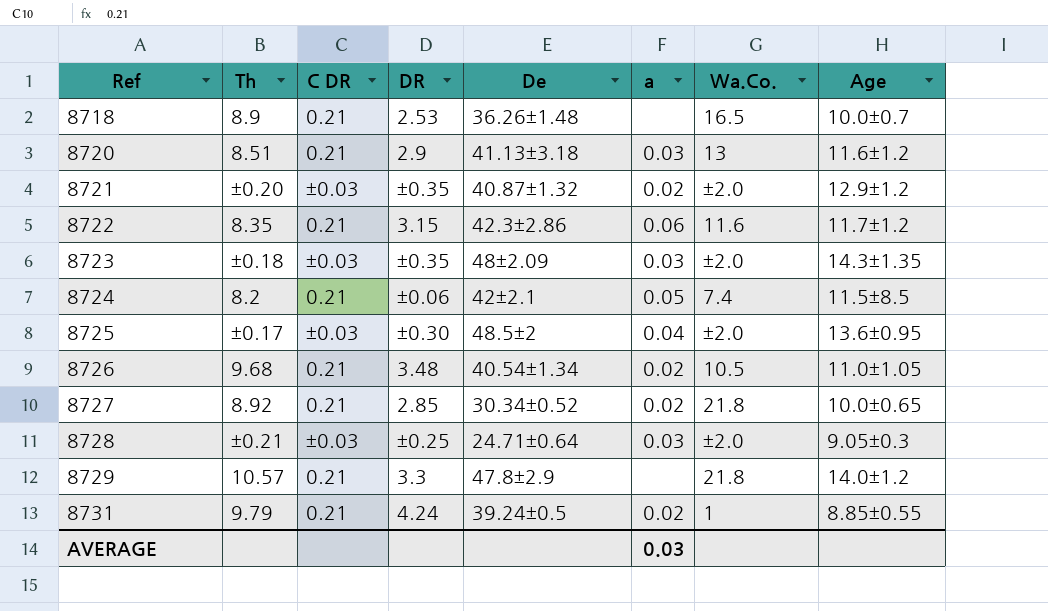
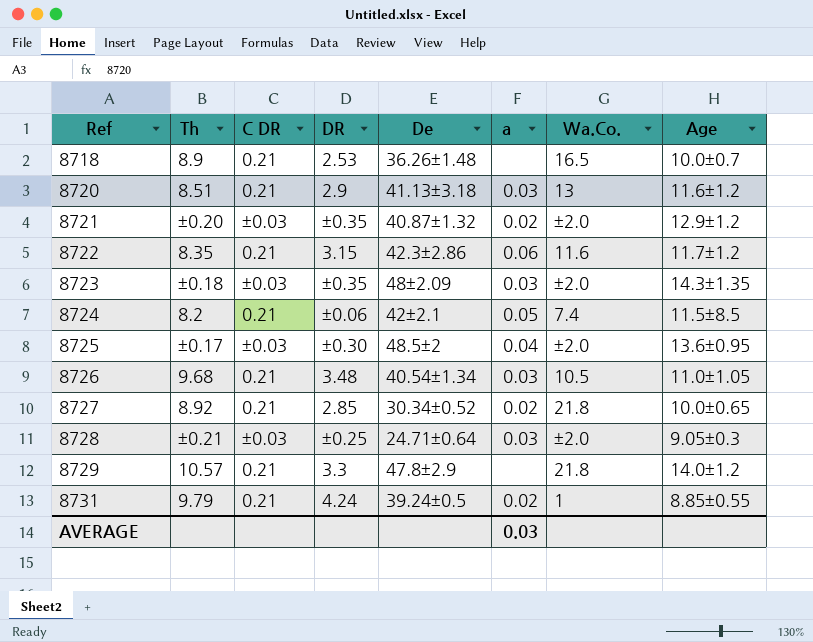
8726 | a: 0.02 -> 0.03

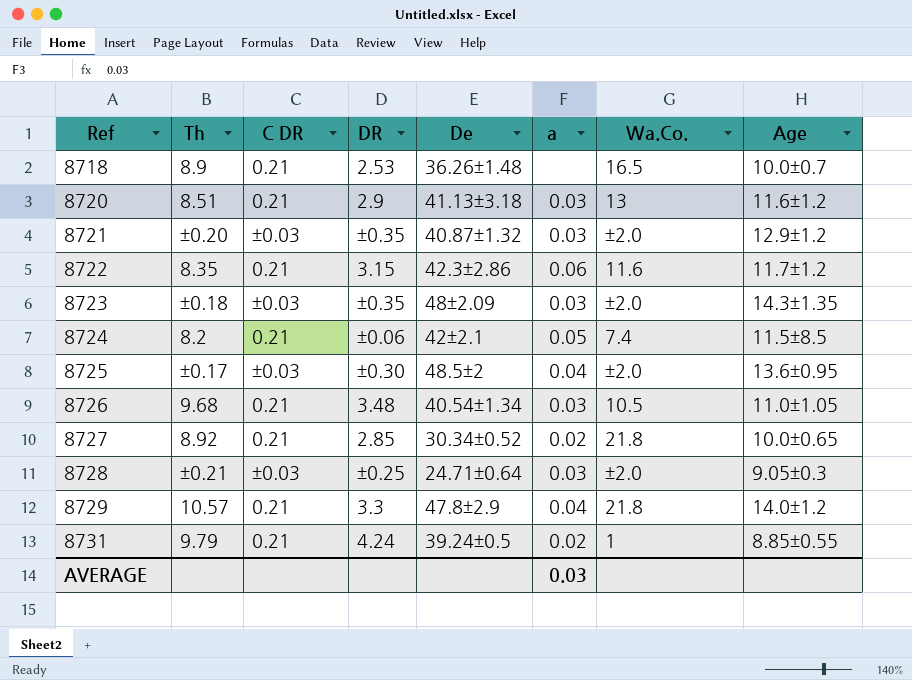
8721 | a: 0.02 -> 0.03
8729 | a: none -> 0.04

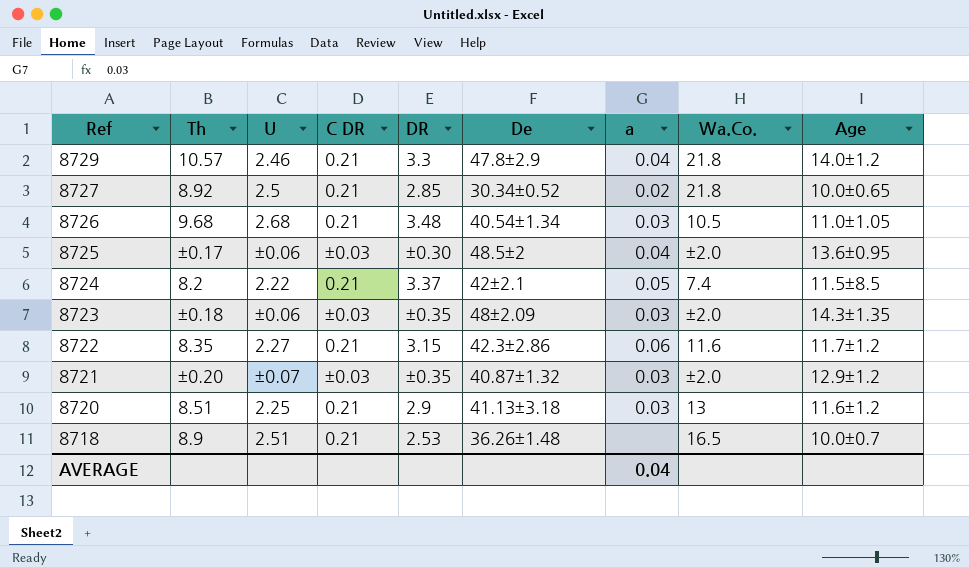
row order: Ref ascending -> Ref descending
column U | position: none -> 3
row 8728: ±0.21 | ±0.03 | ±0.25 | 24.71±0.64 | 0.03 | ±2.0 | 9.05±0.3 -> none
row 8731: 9.79 | 0.21 | 4.24 | 39.24±0.5 | 0.02 | 1 | 8.85±0.55 -> none
8724 | DR: ±0.06 -> 3.37
AVERAGE | a: 0.03 -> 0.04

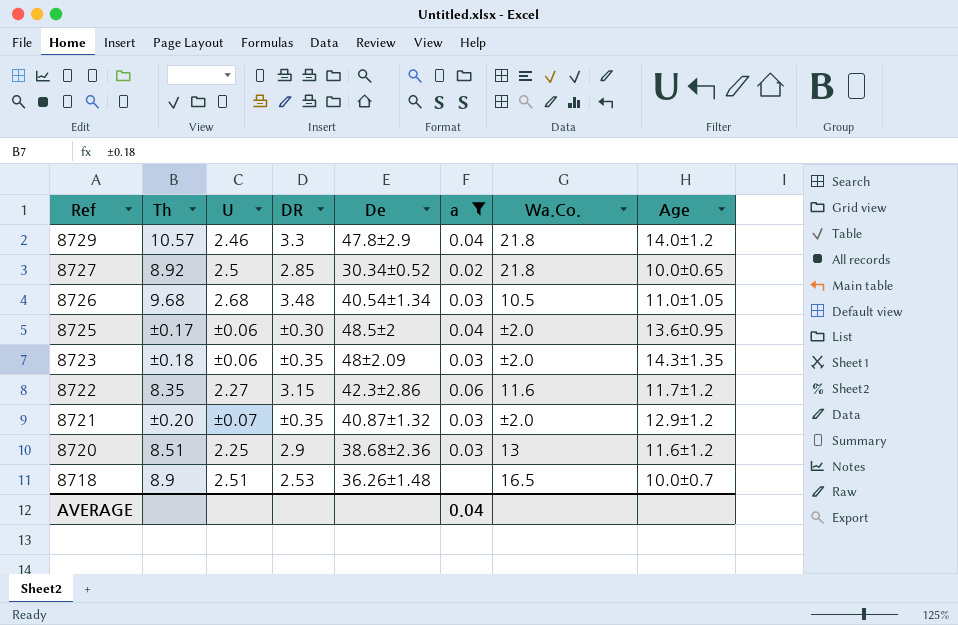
filter: none -> a != 0.05
column C DR | position: 4 -> none
8720 | De: 41.13±3.18 -> 38.68±2.36

